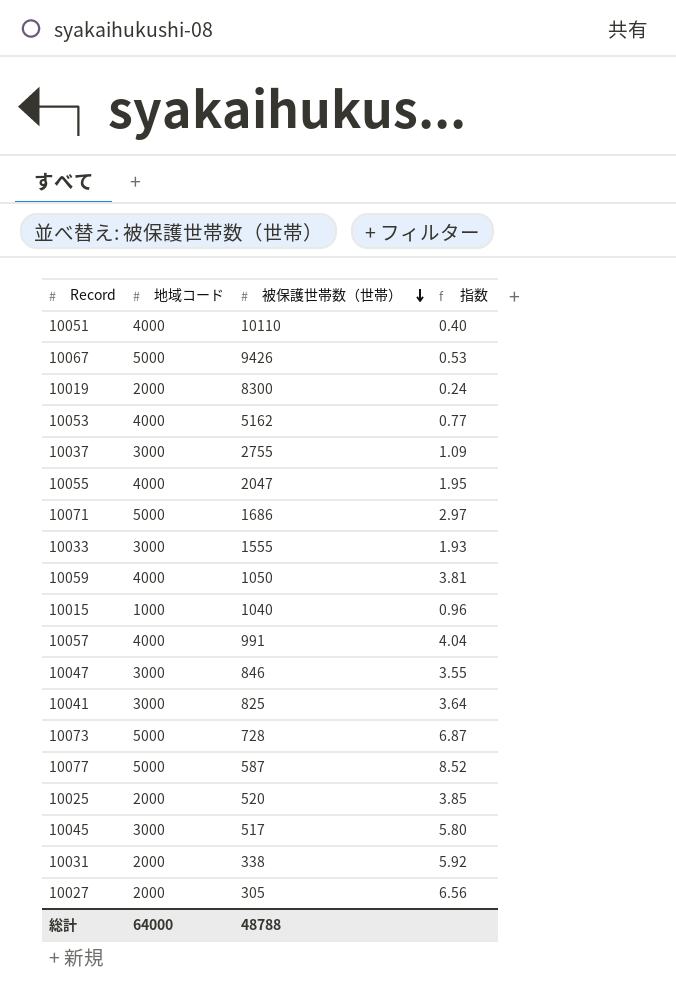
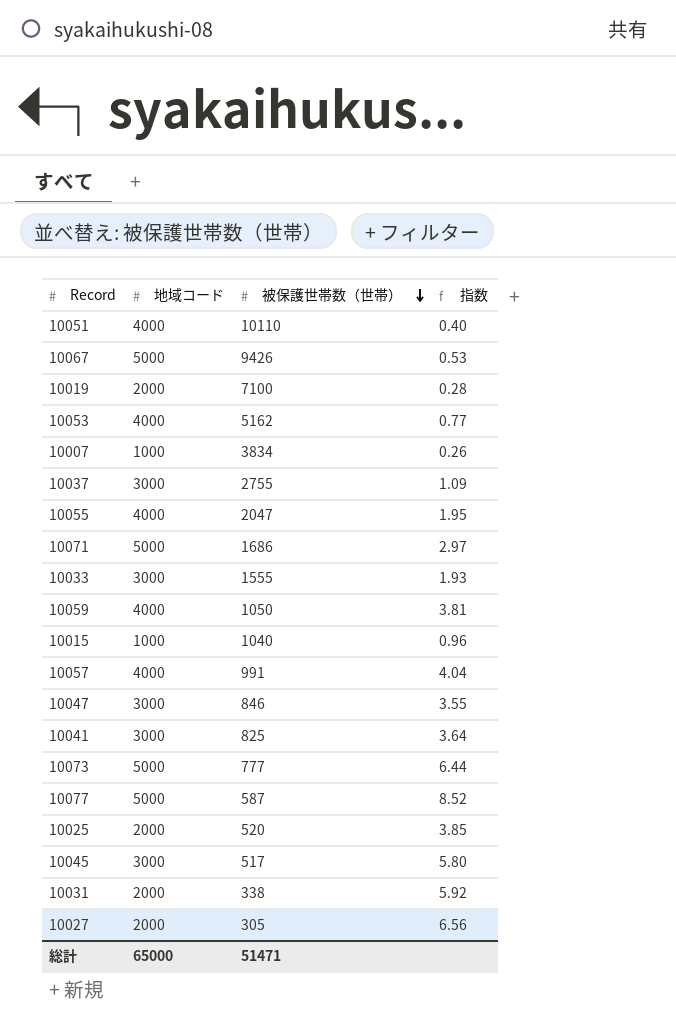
10019 | 被保護世帯数（世帯）: 8300 -> 7100
10019 | 指数: 0.24 -> 0.28
row 10007: none -> 1000 | 3834 | 0.26
10073 | 被保護世帯数（世帯）: 728 -> 777
10073 | 指数: 6.87 -> 6.44
総計 | 地域コード: 64000 -> 65000
総計 | 被保護世帯数（世帯）: 48788 -> 51471

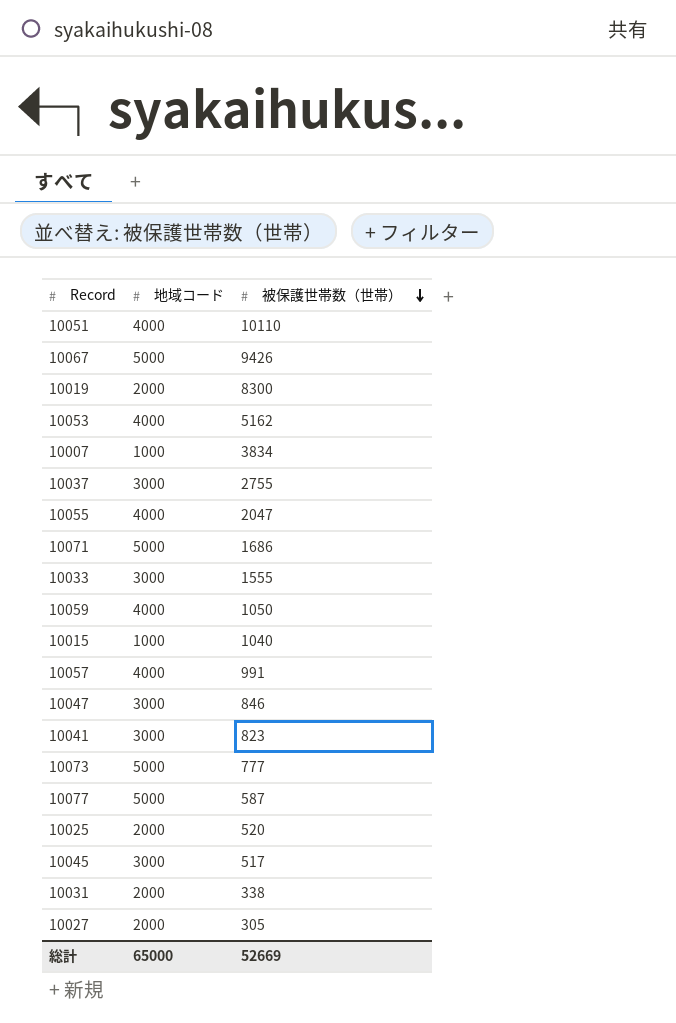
column 指数 | formula: [地域コード] / [被保護世帯数（世帯）] -> none
10019 | 被保護世帯数（世帯）: 7100 -> 8300
10041 | 被保護世帯数（世帯）: 825 -> 823
総計 | 被保護世帯数（世帯）: 51471 -> 52669

